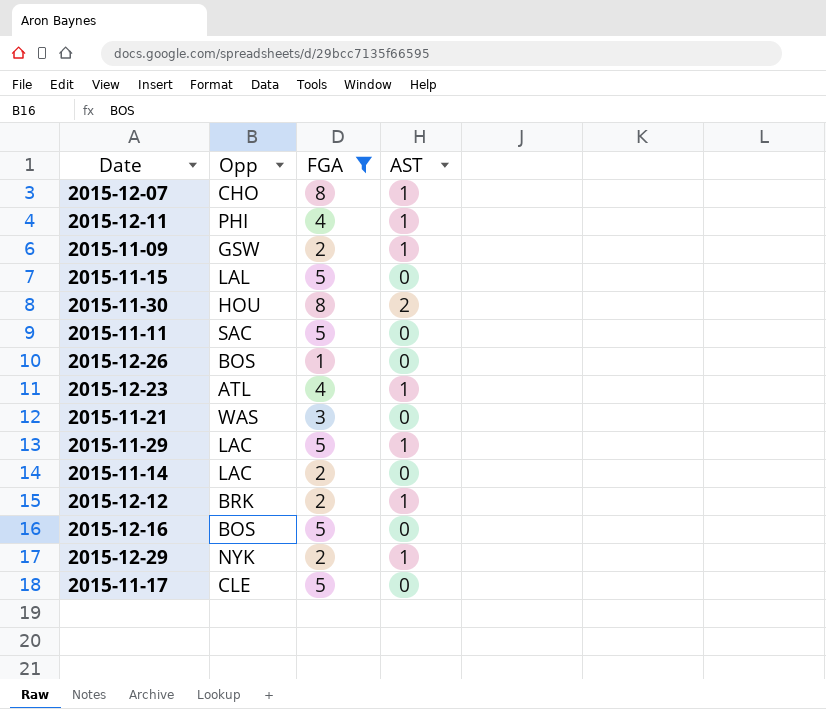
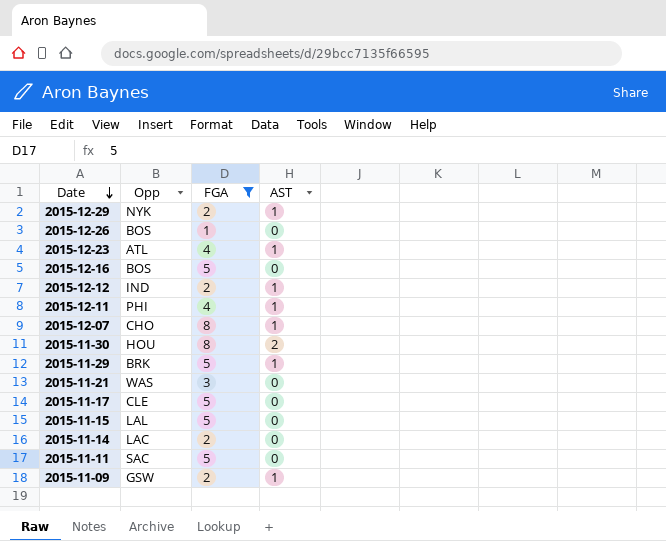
row order: none -> Date descending
2015-12-12 | Opp: BRK -> IND
2015-11-29 | Opp: LAC -> BRK

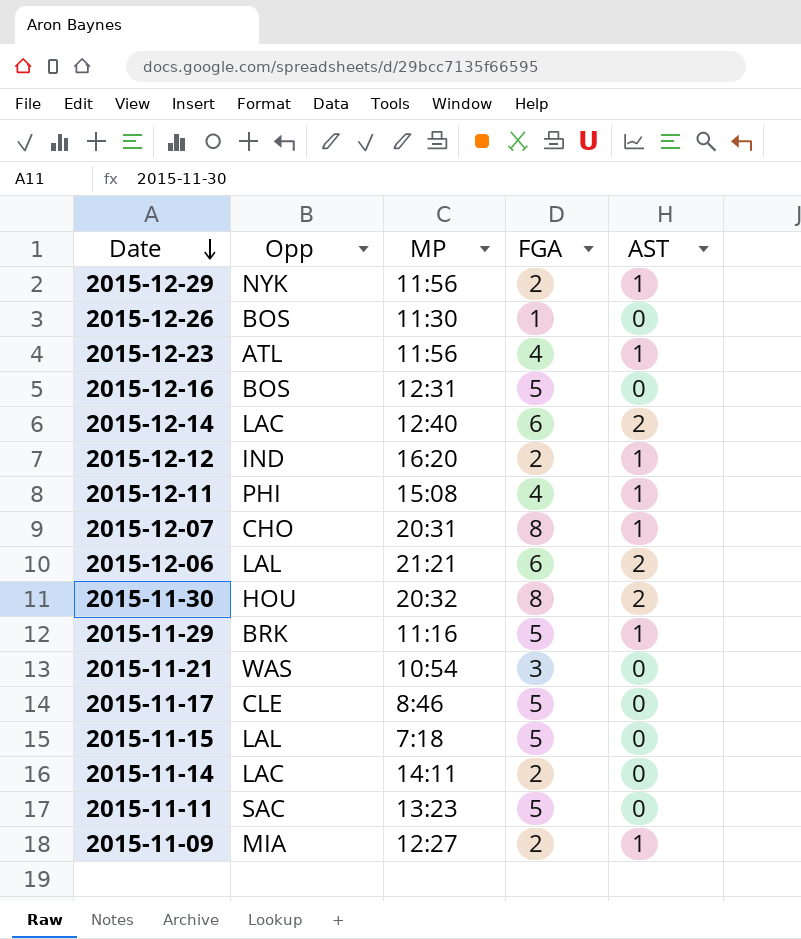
filter: FGA != 6 -> none
column MP | position: none -> 3
2015-11-09 | Opp: GSW -> MIA

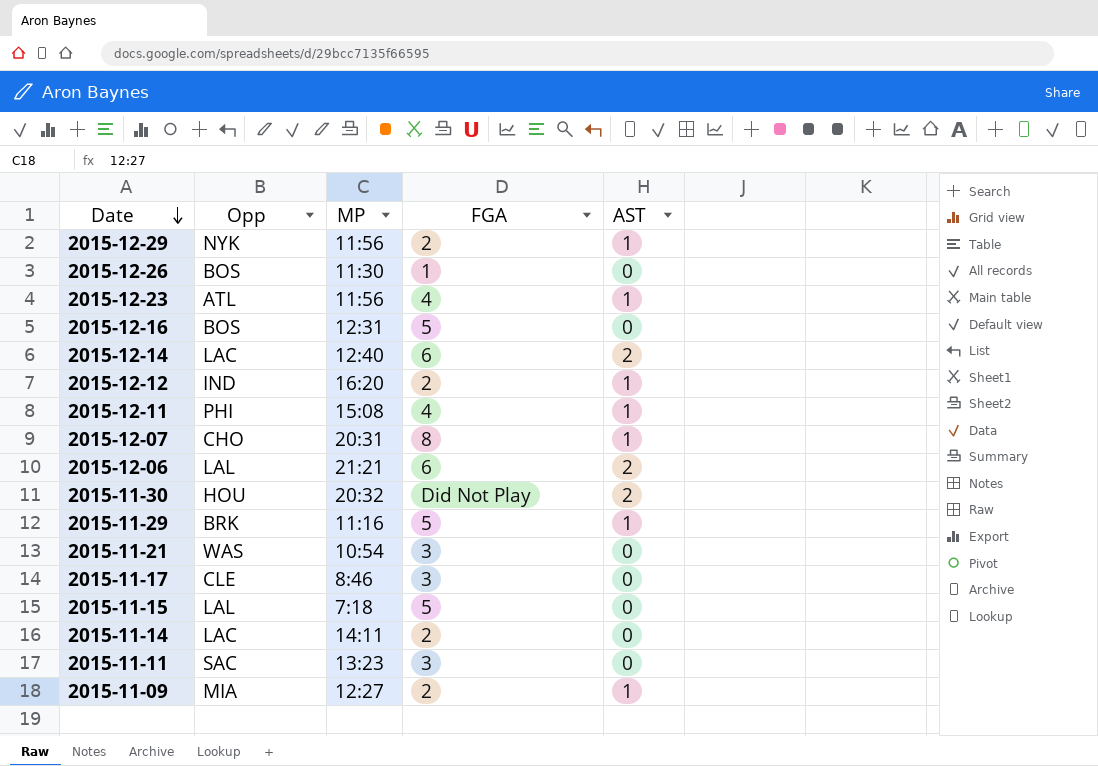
2015-11-30 | FGA: 8 -> Did Not Play
2015-11-17 | FGA: 5 -> 3
2015-11-11 | FGA: 5 -> 3

